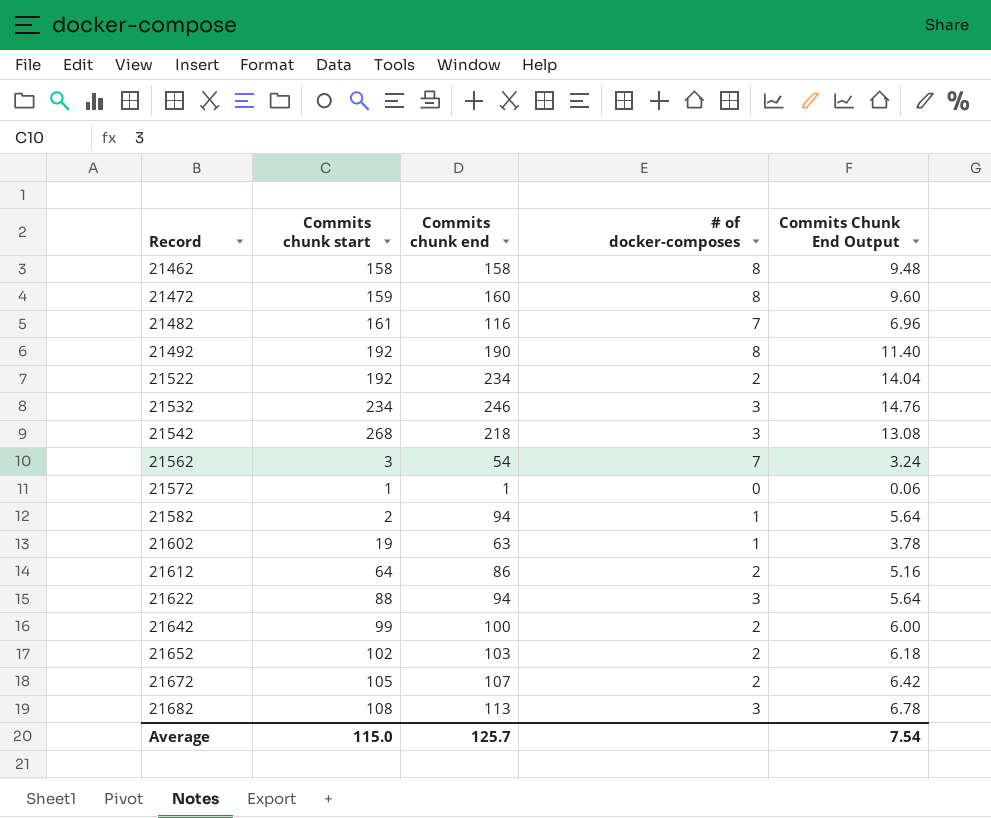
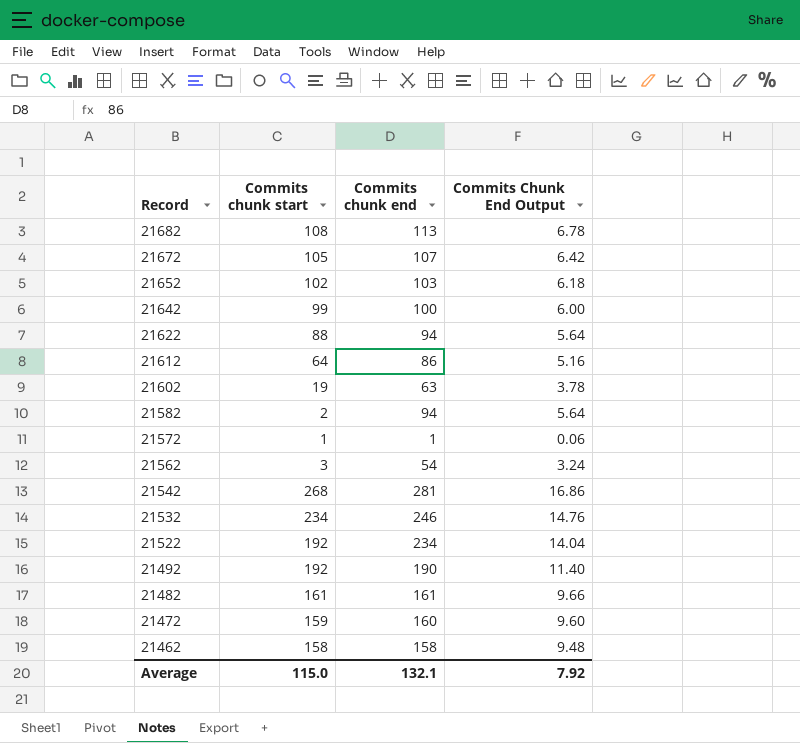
row order: Record ascending -> Record descending
column # of docker-composes | position: 4 -> none
21542 | Commits chunk end: 218 -> 281
21542 | Commits Chunk End Output: 13.08 -> 16.86
21482 | Commits chunk end: 116 -> 161
21482 | Commits Chunk End Output: 6.96 -> 9.66
Average | Commits chunk end: 125.7 -> 132.1
Average | Commits Chunk End Output: 7.54 -> 7.92

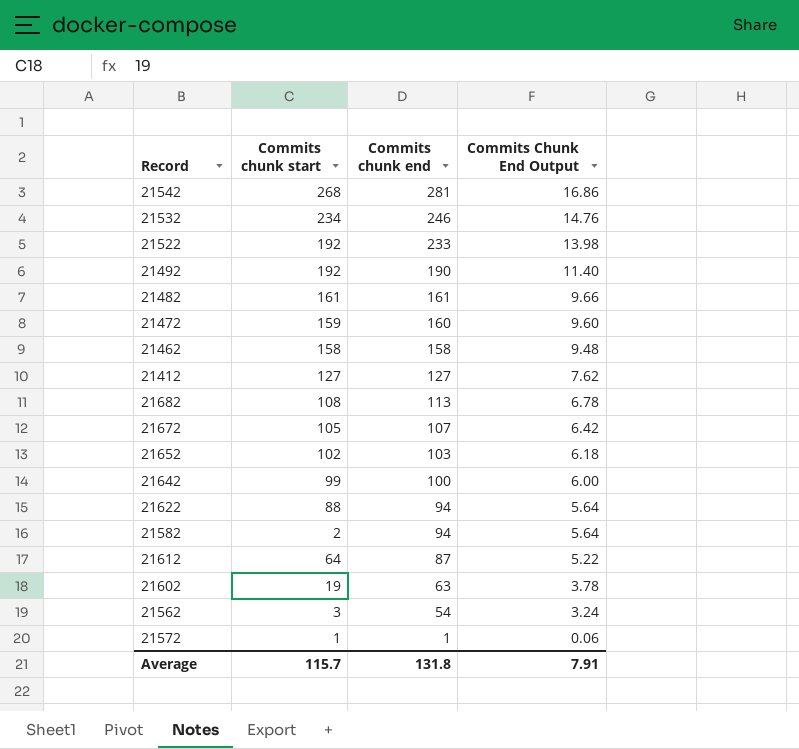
row order: Record descending -> Commits chunk end descending
21522 | Commits chunk end: 234 -> 233
21522 | Commits Chunk End Output: 14.04 -> 13.98
row 21412: none -> 127 | 127 | 7.62
21612 | Commits chunk end: 86 -> 87
21612 | Commits Chunk End Output: 5.16 -> 5.22
Average | Commits chunk start: 115.0 -> 115.7
Average | Commits chunk end: 132.1 -> 131.8
Average | Commits Chunk End Output: 7.92 -> 7.91

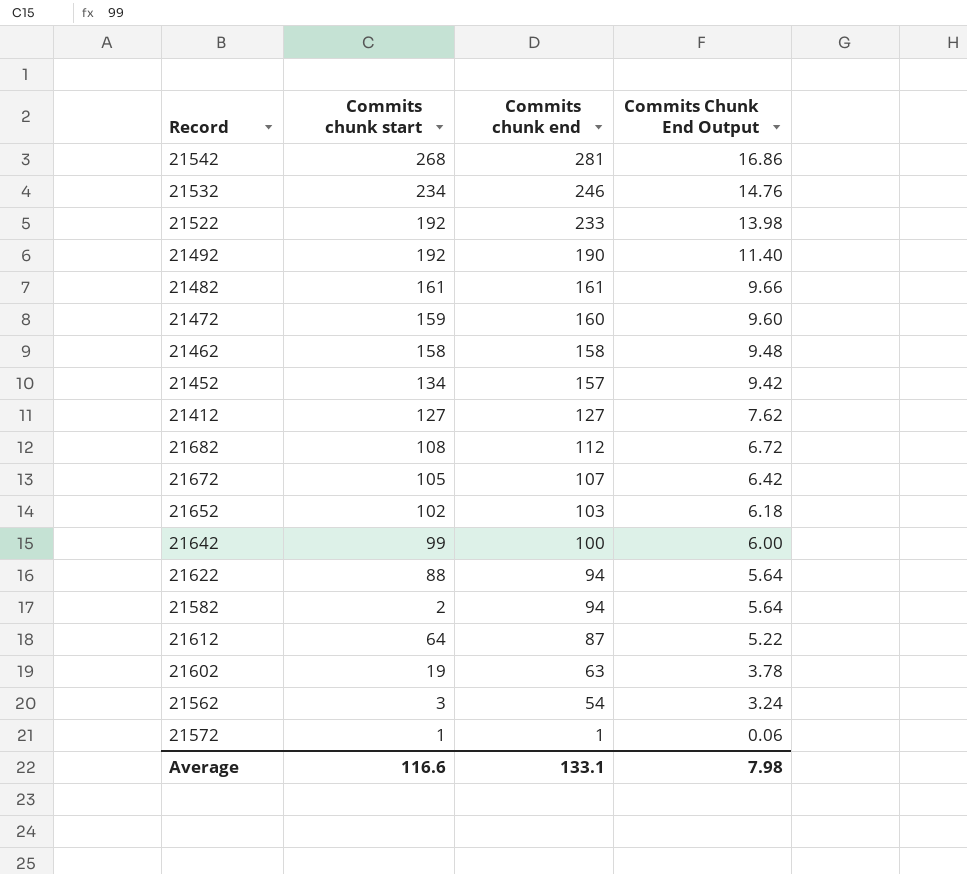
row 21452: none -> 134 | 157 | 9.42
21682 | Commits chunk end: 113 -> 112
21682 | Commits Chunk End Output: 6.78 -> 6.72
Average | Commits chunk start: 115.7 -> 116.6
Average | Commits chunk end: 131.8 -> 133.1
Average | Commits Chunk End Output: 7.91 -> 7.98

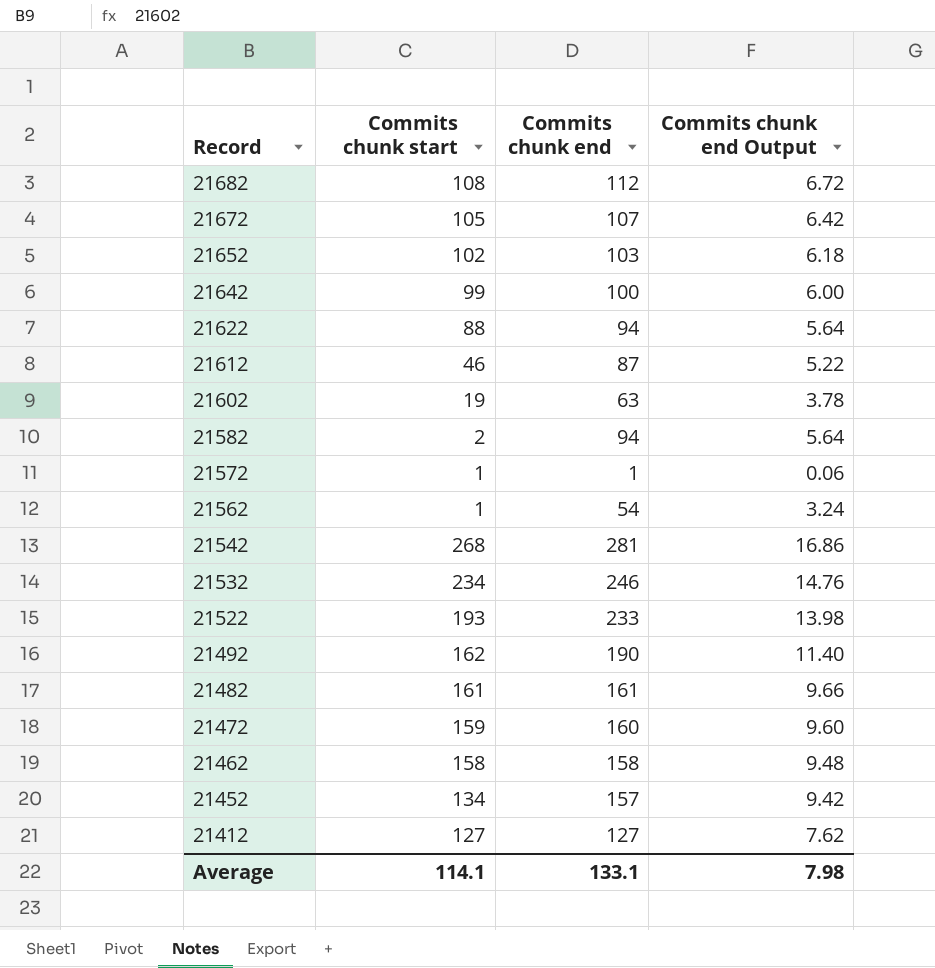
row order: Commits chunk end descending -> Record descending
column name: Commits Chunk End Output -> Commits chunk end Output
21612 | Commits chunk start: 64 -> 46
21562 | Commits chunk start: 3 -> 1
21522 | Commits chunk start: 192 -> 193
21492 | Commits chunk start: 192 -> 162
Average | Commits chunk start: 116.6 -> 114.1

